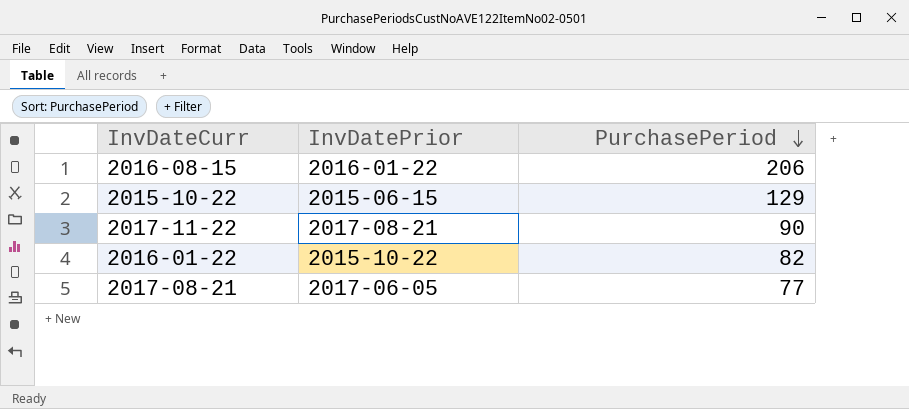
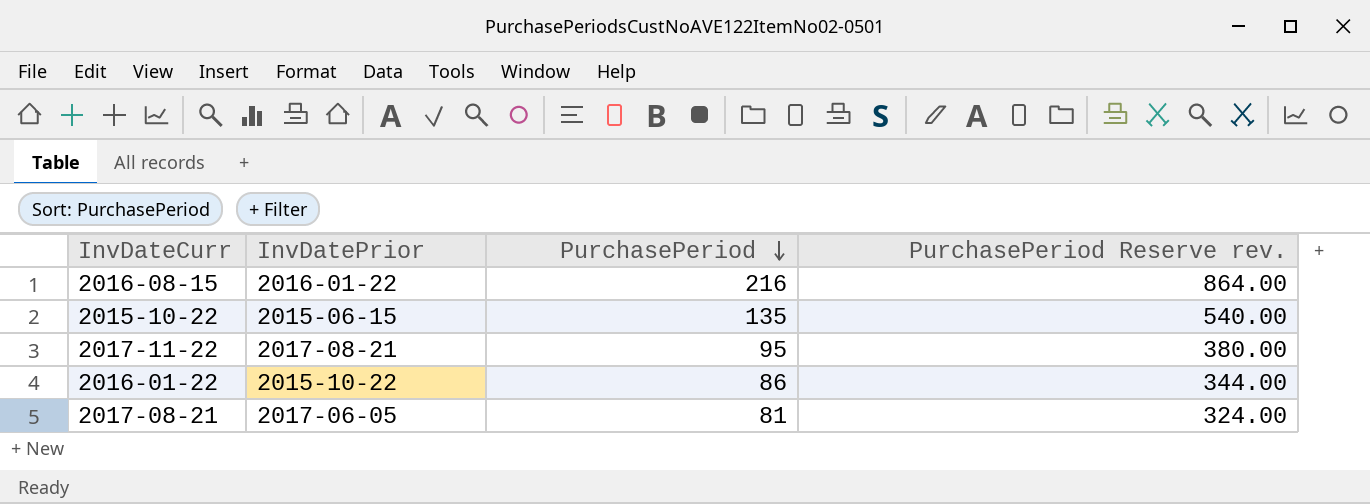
column PurchasePeriod Reserve rev. | formula: none -> [PurchasePeriod] * 4
2016-08-15 | PurchasePeriod: 206 -> 216
2015-10-22 | PurchasePeriod: 129 -> 135
2017-11-22 | PurchasePeriod: 90 -> 95
2016-01-22 | PurchasePeriod: 82 -> 86
2017-08-21 | PurchasePeriod: 77 -> 81

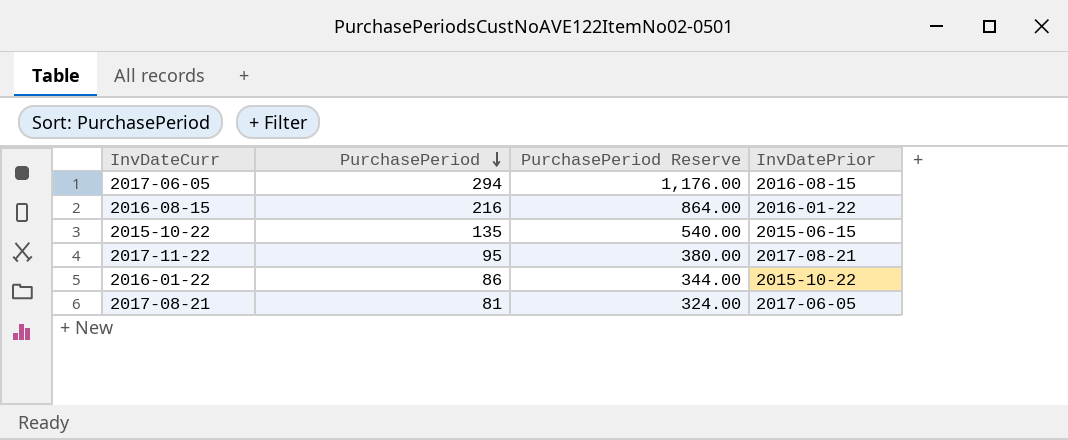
column name: PurchasePeriod Reserve rev. -> PurchasePeriod Reserve
column InvDatePrior | position: 2 -> 4
row 2017-06-05: none -> 294 | 1,176.00 | 2016-08-15

